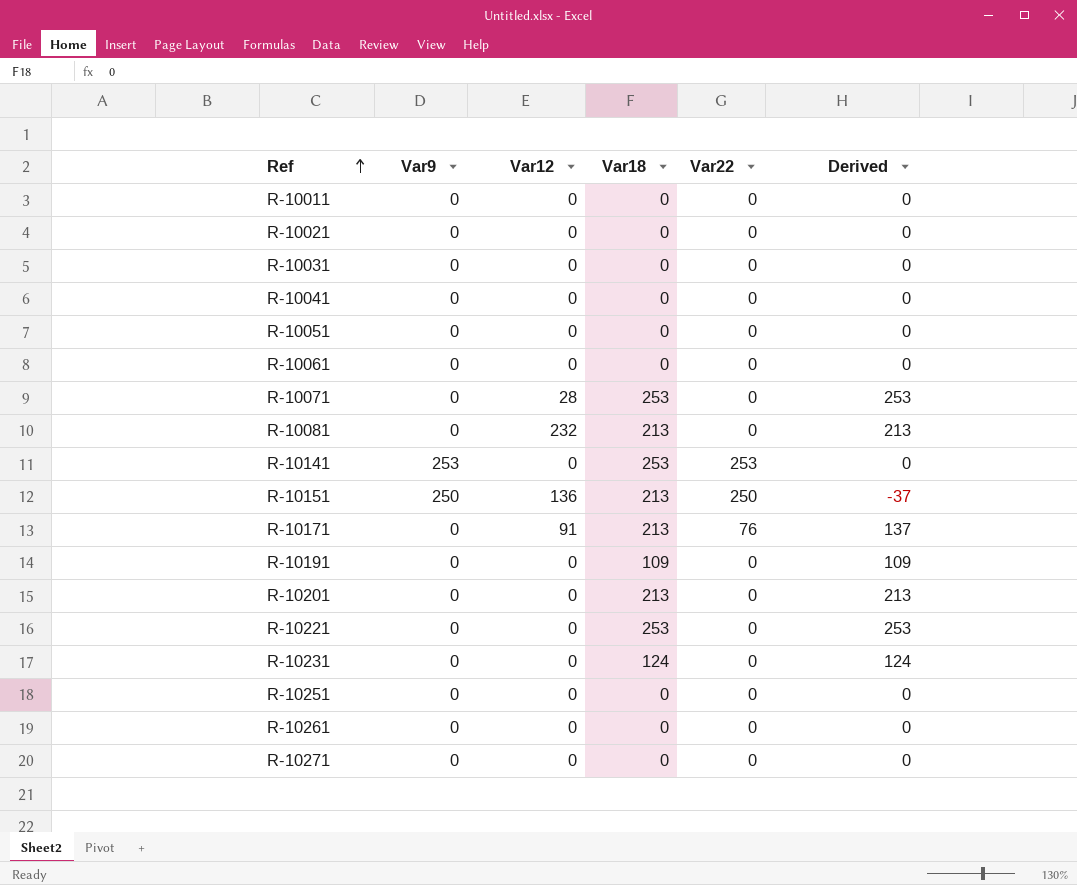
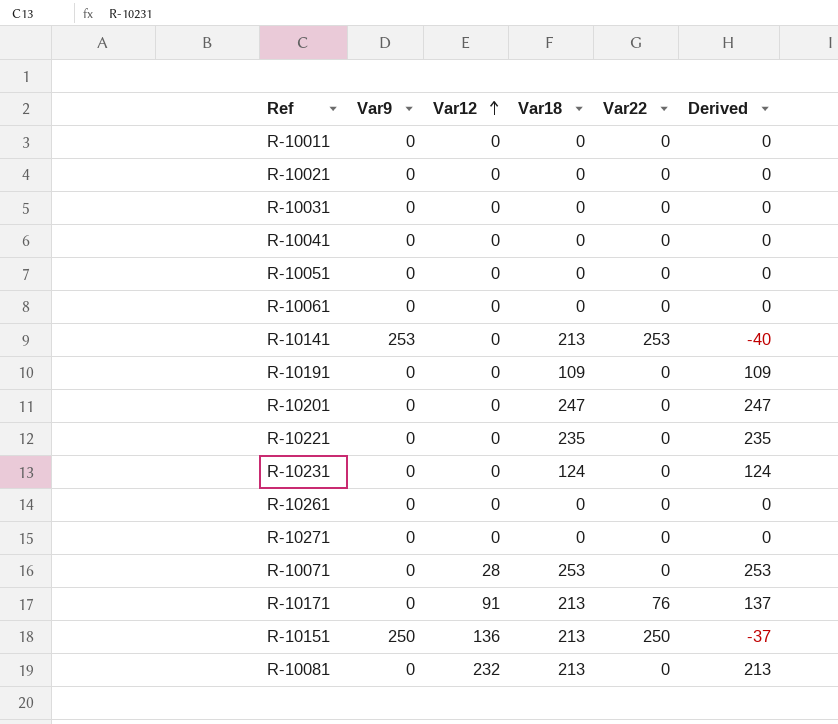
row order: Ref ascending -> Var12 ascending
row R-10251: 0 | 0 | 0 | 0 | 0 -> none
R-10141 | Var18: 253 -> 213
R-10141 | Derived: 0 -> -40
R-10201 | Var18: 213 -> 247
R-10201 | Derived: 213 -> 247
R-10221 | Var18: 253 -> 235
R-10221 | Derived: 253 -> 235

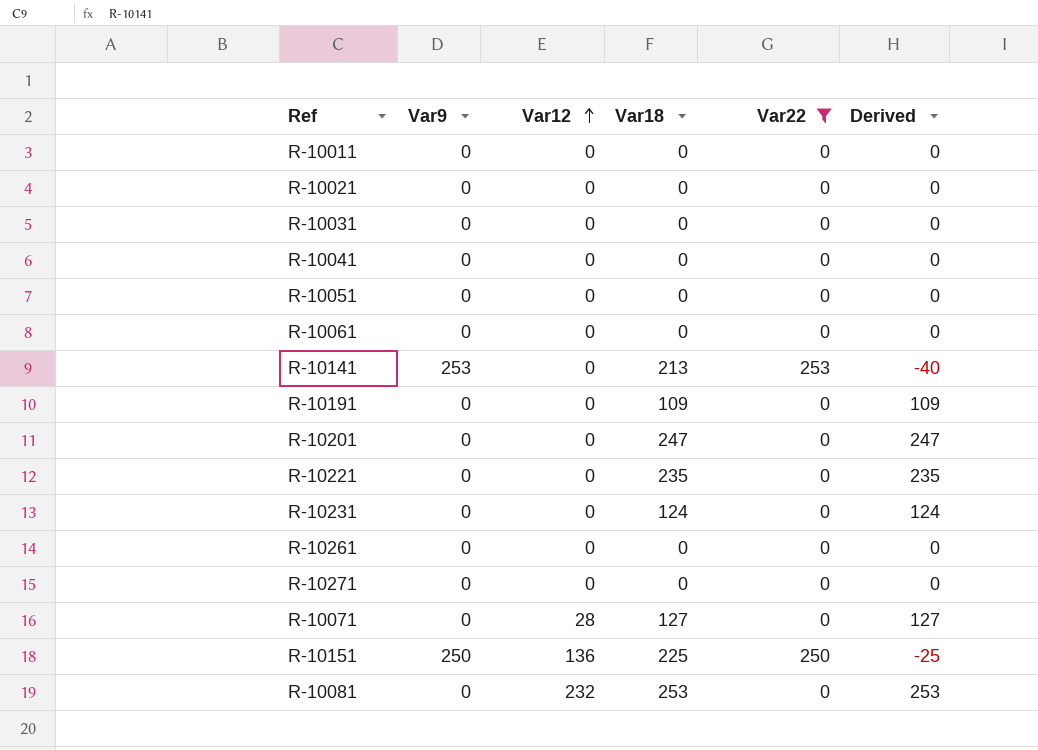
filter: none -> Var22 != 76
R-10071 | Var18: 253 -> 127
R-10071 | Derived: 253 -> 127
R-10151 | Var18: 213 -> 225
R-10151 | Derived: -37 -> -25
R-10081 | Var18: 213 -> 253
R-10081 | Derived: 213 -> 253

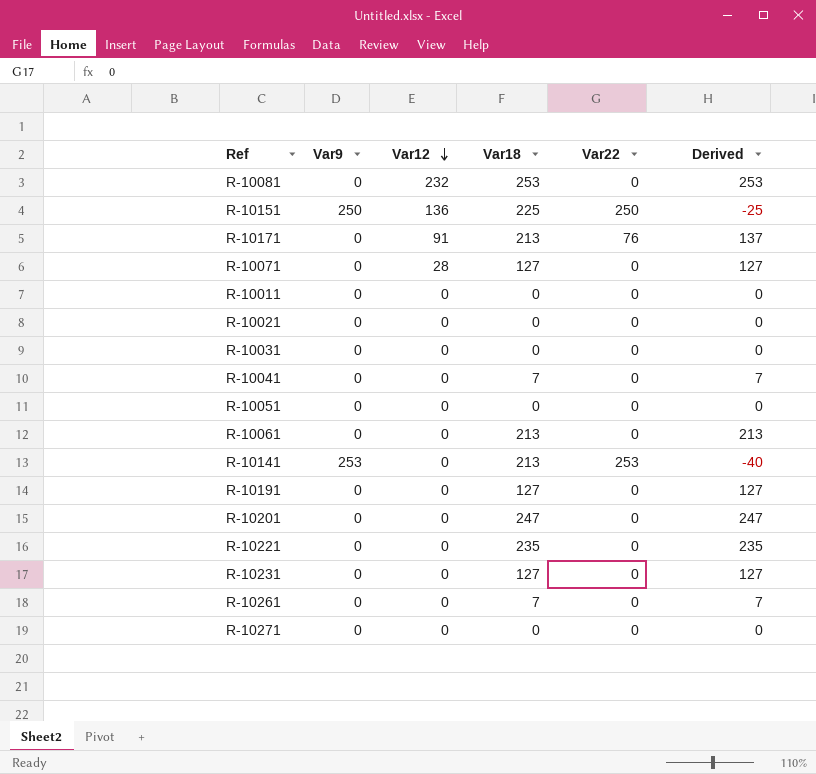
filter: Var22 != 76 -> none
row order: Var12 ascending -> Var12 descending
R-10041 | Var18: 0 -> 7
R-10041 | Derived: 0 -> 7
R-10061 | Var18: 0 -> 213
R-10061 | Derived: 0 -> 213
R-10191 | Var18: 109 -> 127
R-10191 | Derived: 109 -> 127
R-10231 | Var18: 124 -> 127
R-10231 | Derived: 124 -> 127
R-10261 | Var18: 0 -> 7
R-10261 | Derived: 0 -> 7

